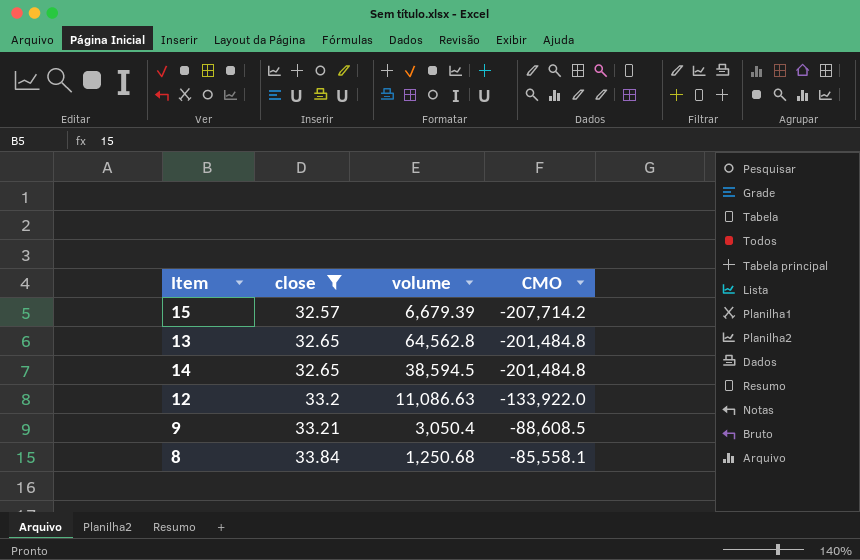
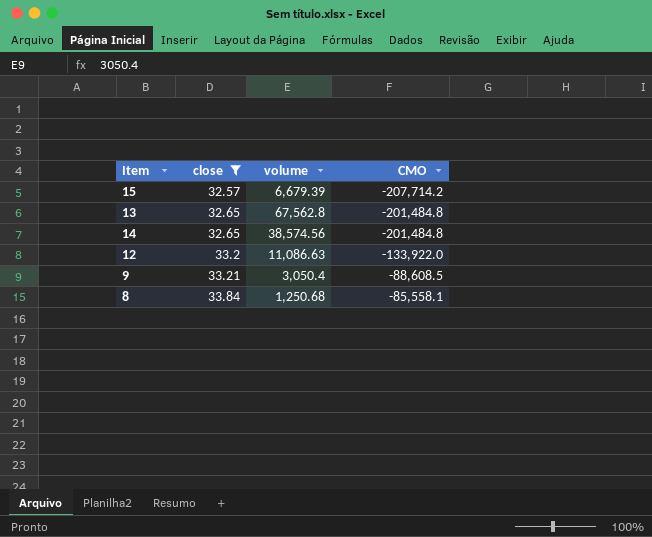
13 | volume: 64,562.8 -> 67,562.8
14 | volume: 38,594.5 -> 38,574.56

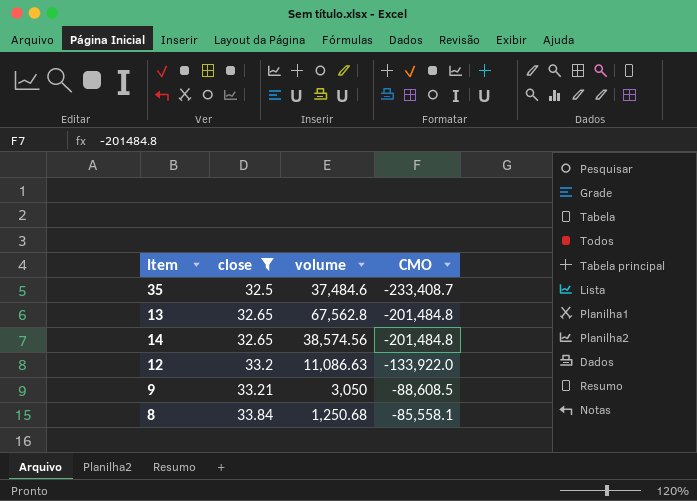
row 15: 32.57 | 6,679.39 | -207,714.2 -> none
row 35: none -> 32.5 | 37,484.6 | -233,408.7
9 | volume: 3,050.4 -> 3,050

